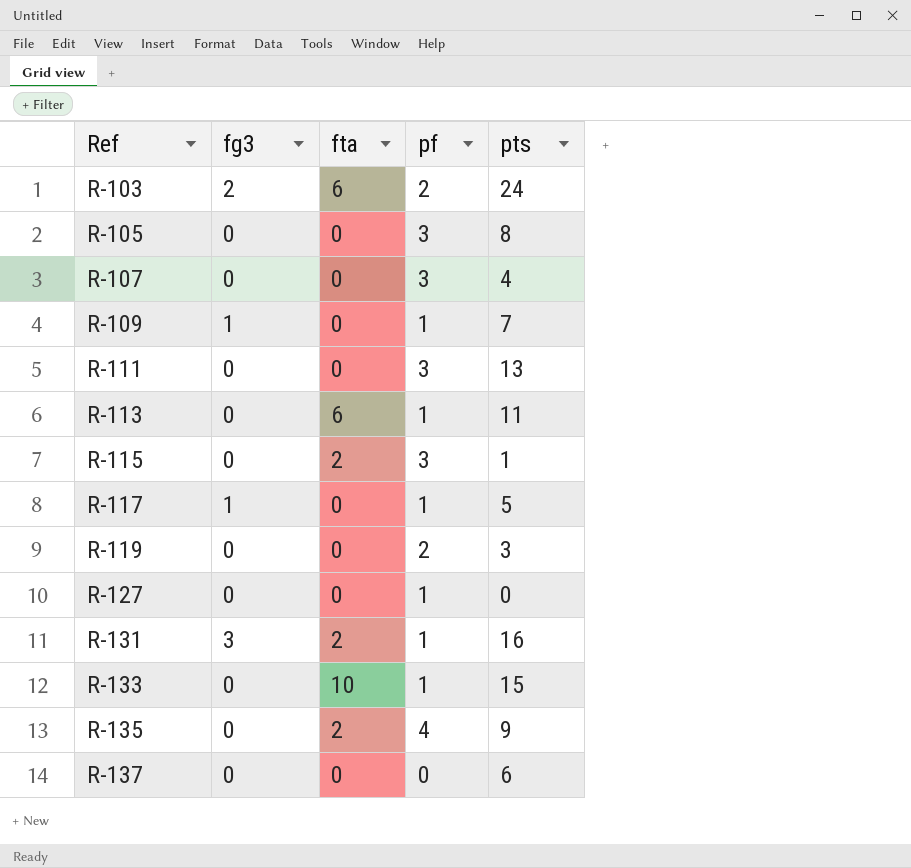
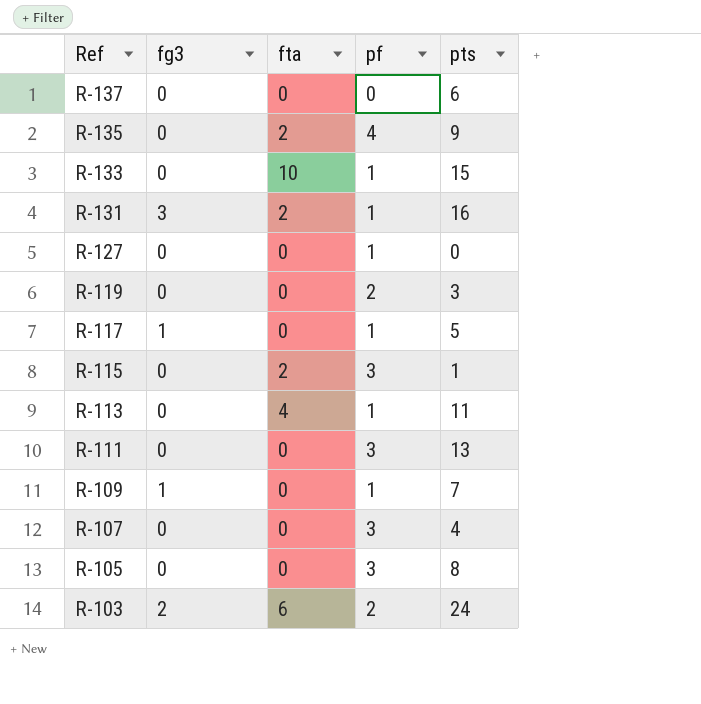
row order: Ref ascending -> Ref descending
R-113 | fta: 6 -> 4

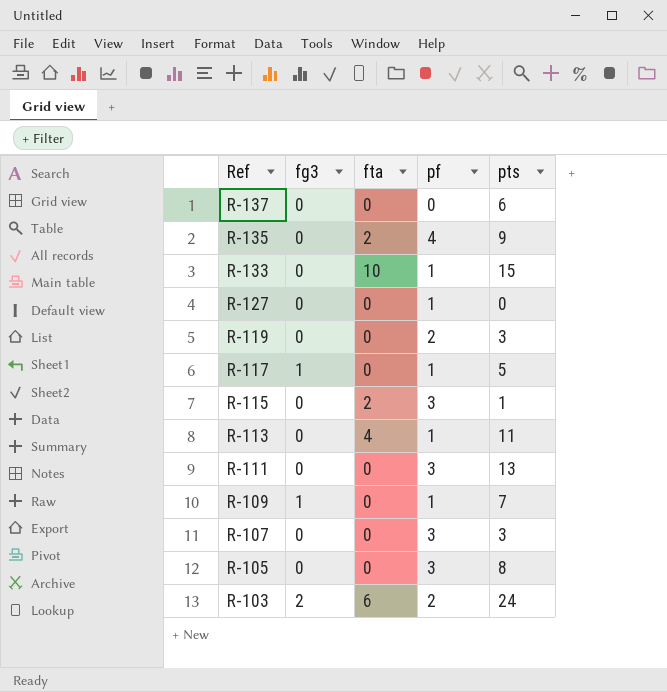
row R-131: 3 | 2 | 1 | 16 -> none
R-107 | pts: 4 -> 3

